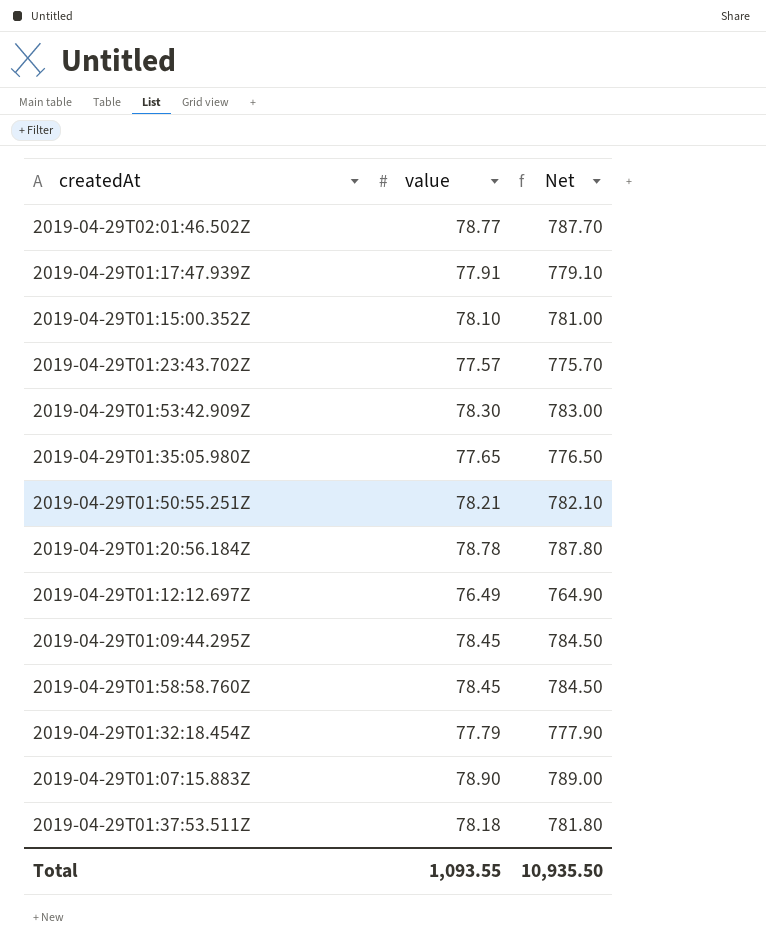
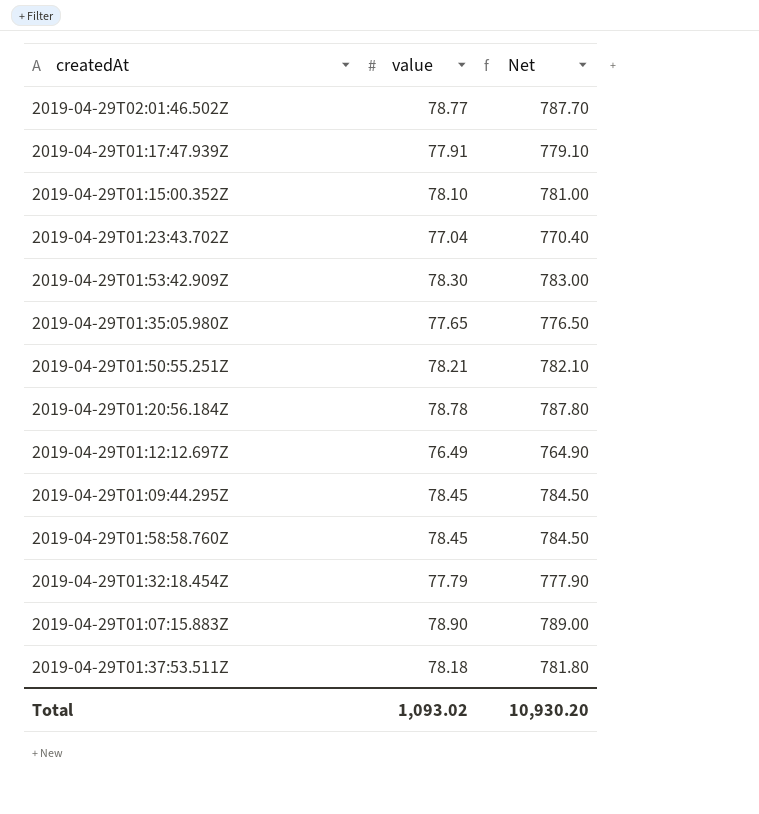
2019-04-29T01:23:43.702Z | value: 77.57 -> 77.04
2019-04-29T01:23:43.702Z | Net: 775.70 -> 770.40
Total | value: 1,093.55 -> 1,093.02
Total | Net: 10,935.50 -> 10,930.20

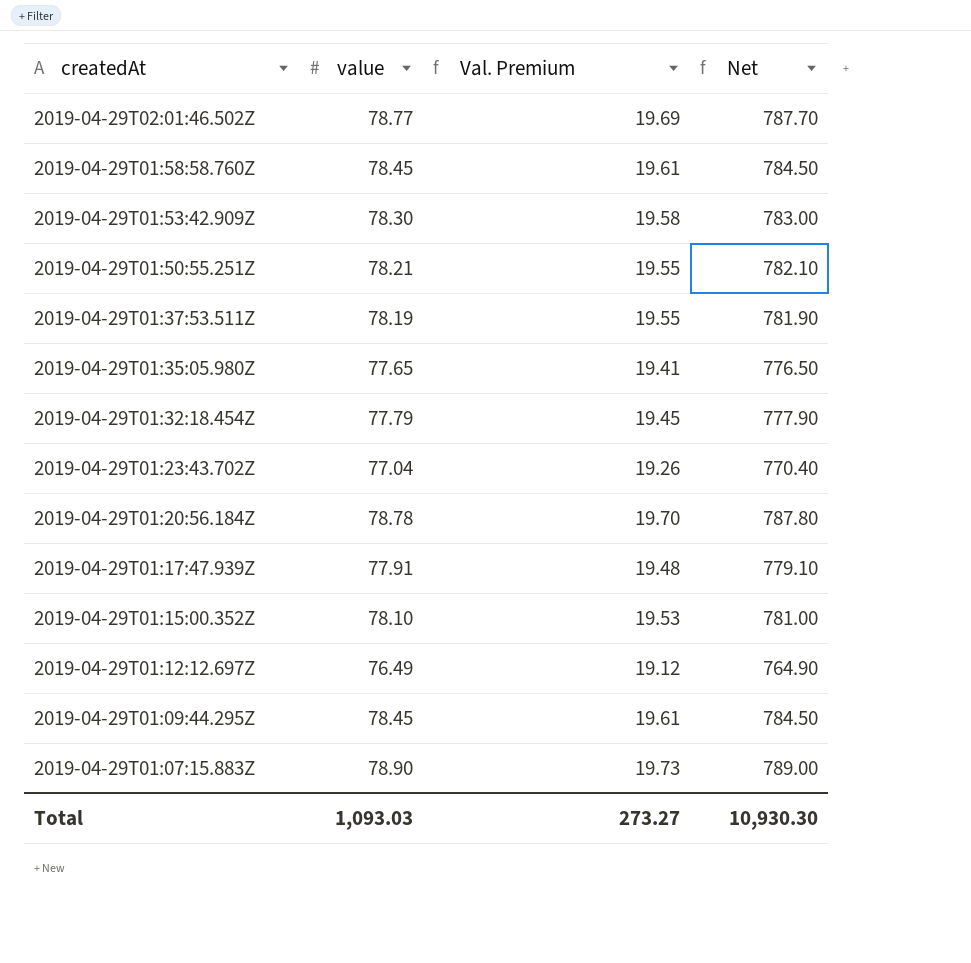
row order: none -> createdAt descending
column Val. Premium | formula: none -> [value] * 0.25
2019-04-29T01:37:53.511Z | value: 78.18 -> 78.19
2019-04-29T01:37:53.511Z | Net: 781.80 -> 781.90
Total | value: 1,093.02 -> 1,093.03
Total | Net: 10,930.20 -> 10,930.30

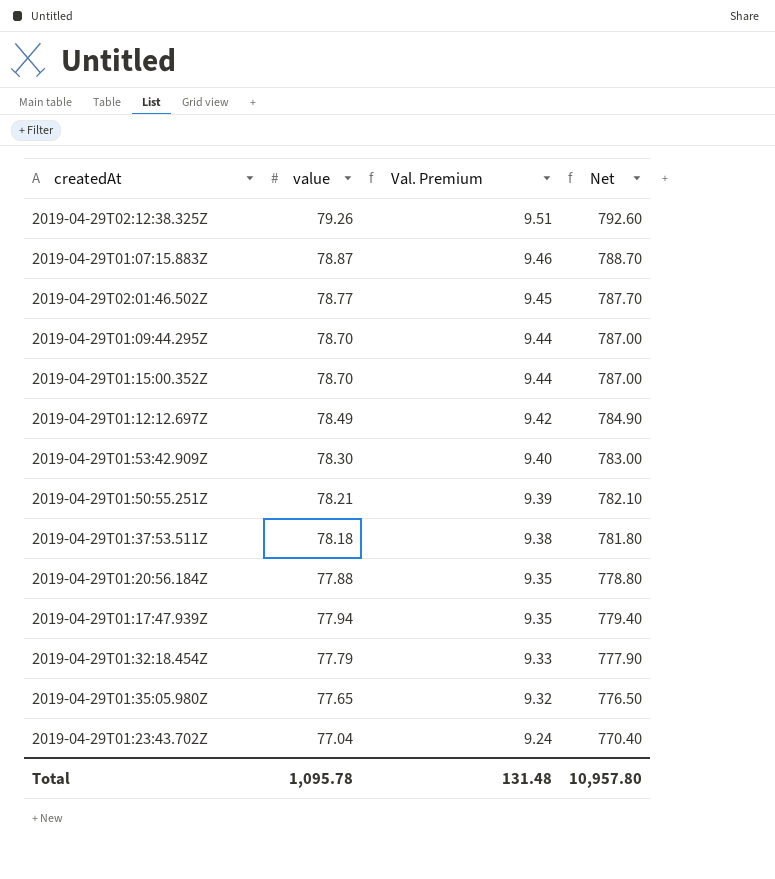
row order: createdAt descending -> Val. Premium descending
column Val. Premium | formula: [value] * 0.25 -> [value] * 0.12
row 2019-04-29T01:58:58.760Z: 78.45 | 19.61 | 784.50 -> none
row 2019-04-29T02:12:38.325Z: none -> 79.26 | 9.51 | 792.60
2019-04-29T01:07:15.883Z | value: 78.90 -> 78.87
2019-04-29T01:07:15.883Z | Net: 789.00 -> 788.70
2019-04-29T01:09:44.295Z | value: 78.45 -> 78.70
2019-04-29T01:09:44.295Z | Net: 784.50 -> 787.00
2019-04-29T01:15:00.352Z | value: 78.10 -> 78.70
2019-04-29T01:15:00.352Z | Net: 781.00 -> 787.00
2019-04-29T01:12:12.697Z | value: 76.49 -> 78.49
2019-04-29T01:12:12.697Z | Net: 764.90 -> 784.90
2019-04-29T01:37:53.511Z | value: 78.19 -> 78.18
2019-04-29T01:37:53.511Z | Net: 781.90 -> 781.80
2019-04-29T01:20:56.184Z | value: 78.78 -> 77.88
2019-04-29T01:20:56.184Z | Net: 787.80 -> 778.80
2019-04-29T01:17:47.939Z | value: 77.91 -> 77.94
2019-04-29T01:17:47.939Z | Net: 779.10 -> 779.40
Total | value: 1,093.03 -> 1,095.78
Total | Val. Premium: 273.27 -> 131.48
Total | Net: 10,930.30 -> 10,957.80

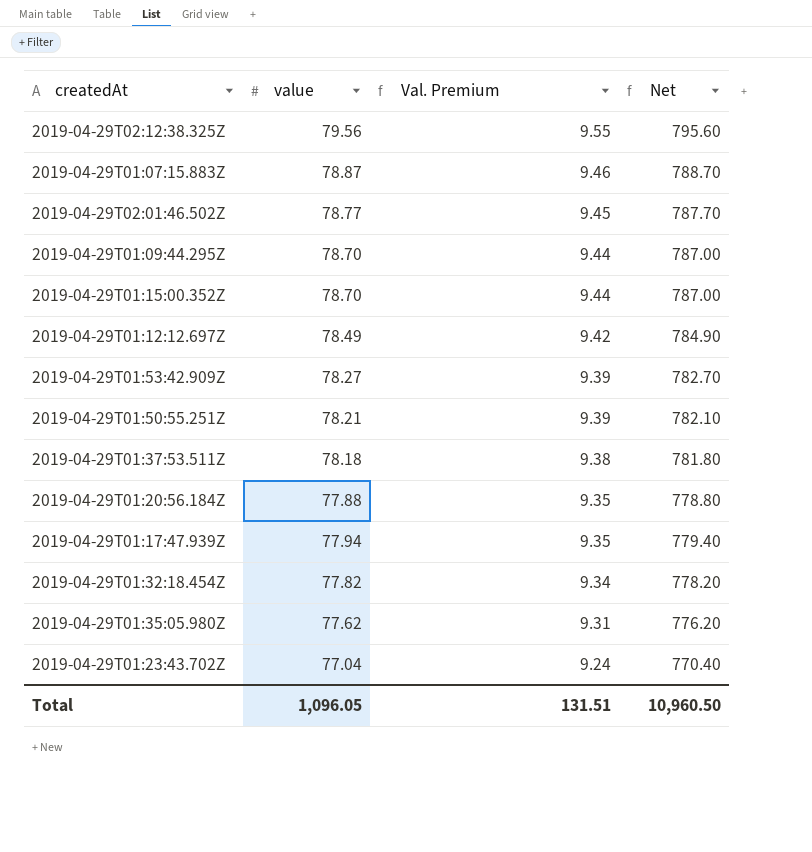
2019-04-29T02:12:38.325Z | value: 79.26 -> 79.56
2019-04-29T02:12:38.325Z | Val. Premium: 9.51 -> 9.55
2019-04-29T02:12:38.325Z | Net: 792.60 -> 795.60
2019-04-29T01:53:42.909Z | value: 78.30 -> 78.27
2019-04-29T01:53:42.909Z | Val. Premium: 9.40 -> 9.39
2019-04-29T01:53:42.909Z | Net: 783.00 -> 782.70
2019-04-29T01:32:18.454Z | value: 77.79 -> 77.82
2019-04-29T01:32:18.454Z | Val. Premium: 9.33 -> 9.34
2019-04-29T01:32:18.454Z | Net: 777.90 -> 778.20
2019-04-29T01:35:05.980Z | value: 77.65 -> 77.62
2019-04-29T01:35:05.980Z | Val. Premium: 9.32 -> 9.31
2019-04-29T01:35:05.980Z | Net: 776.50 -> 776.20
Total | value: 1,095.78 -> 1,096.05
Total | Val. Premium: 131.48 -> 131.51
Total | Net: 10,957.80 -> 10,960.50

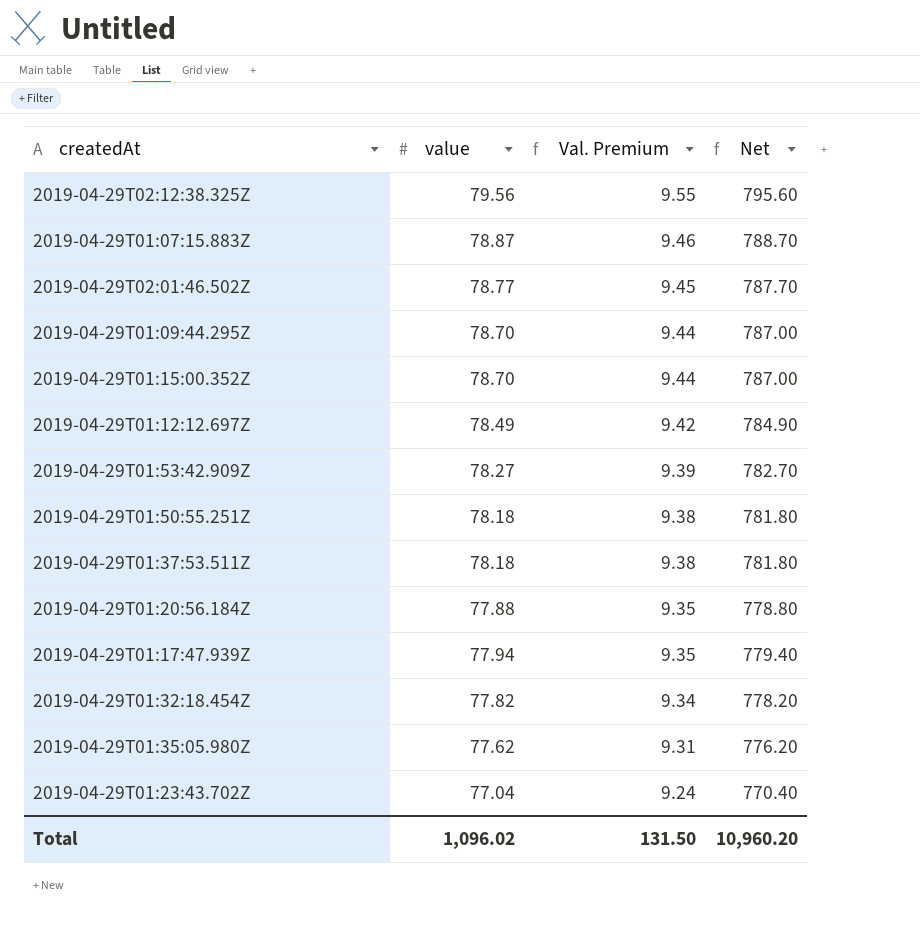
2019-04-29T01:50:55.251Z | value: 78.21 -> 78.18
2019-04-29T01:50:55.251Z | Val. Premium: 9.39 -> 9.38
2019-04-29T01:50:55.251Z | Net: 782.10 -> 781.80
Total | value: 1,096.05 -> 1,096.02
Total | Val. Premium: 131.51 -> 131.50
Total | Net: 10,960.50 -> 10,960.20

